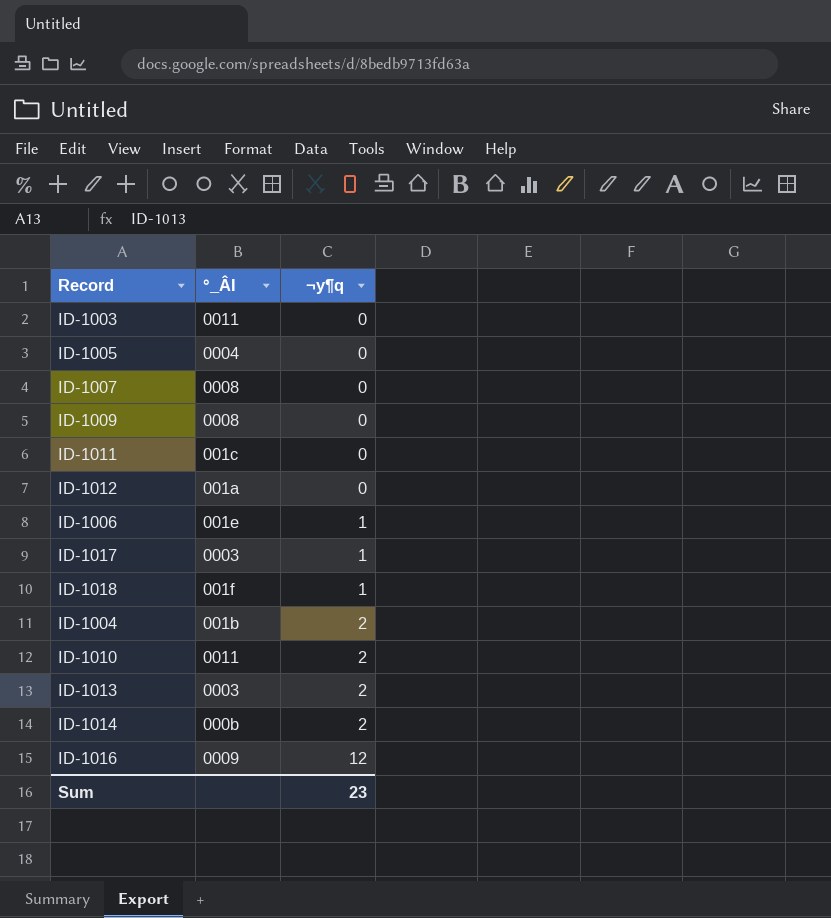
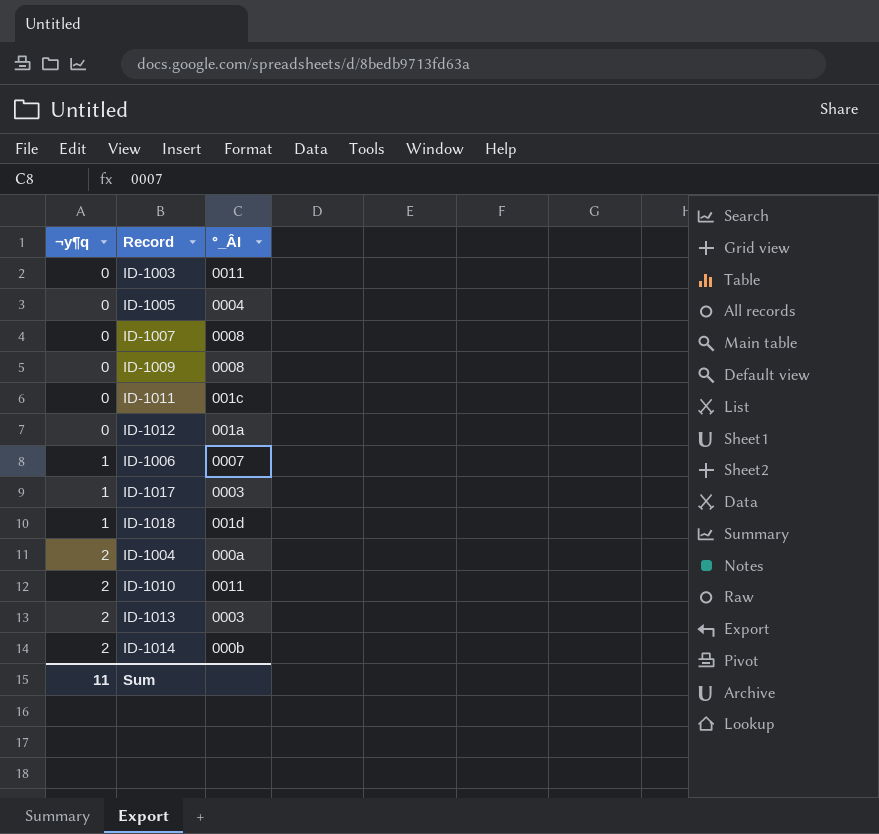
column ¬y¶q | position: 3 -> 1
row ID-1016: 0009 | 12 -> none
ID-1006 | °_ÂI: 001e -> 0007
ID-1018 | °_ÂI: 001f -> 001d
ID-1004 | °_ÂI: 001b -> 000a
Sum | ¬y¶q: 23 -> 11

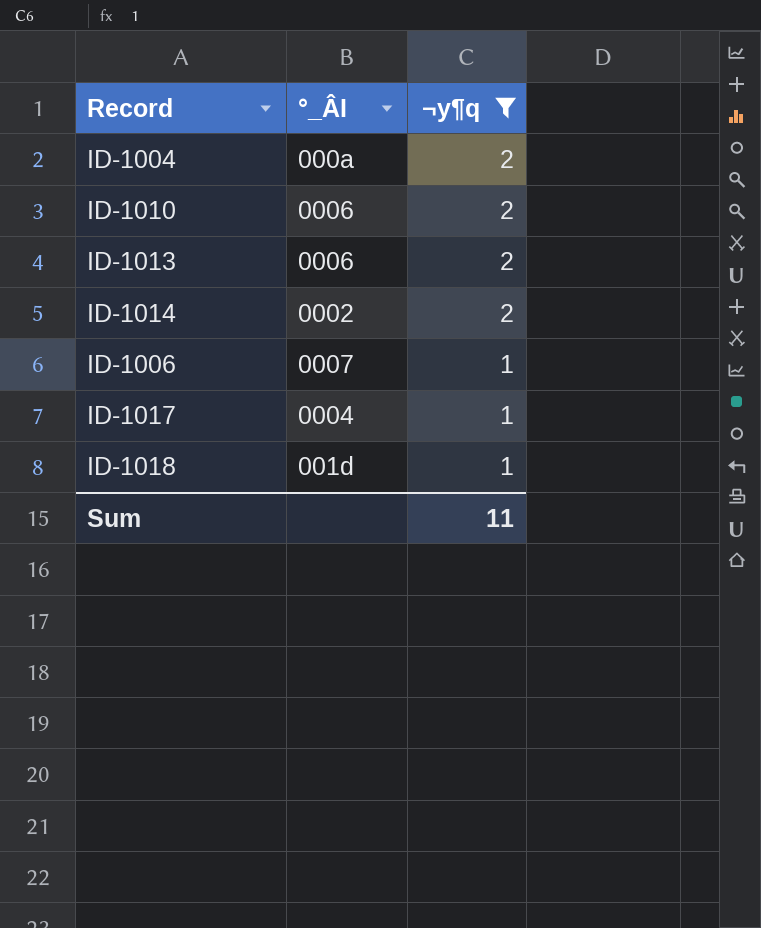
filter: none -> ¬y¶q != 0
row order: ¬y¶q ascending -> ¬y¶q descending
column ¬y¶q | position: 1 -> 3
ID-1010 | °_ÂI: 0011 -> 0006
ID-1013 | °_ÂI: 0003 -> 0006
ID-1014 | °_ÂI: 000b -> 0002
ID-1017 | °_ÂI: 0003 -> 0004

